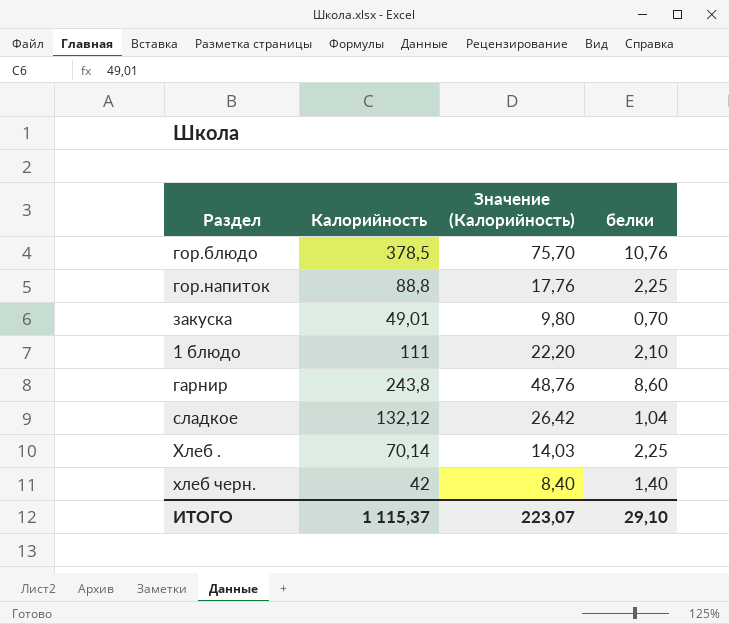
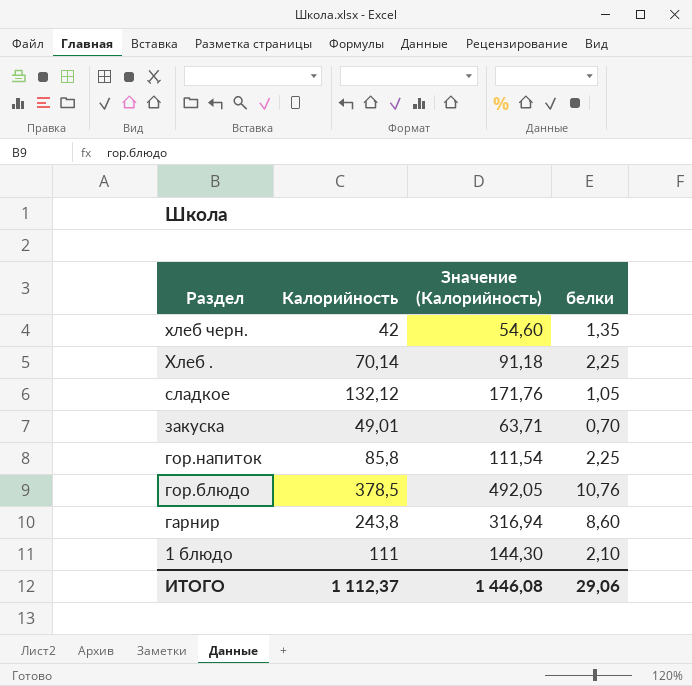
row order: none -> Раздел descending
column Значение (Калорийность) | formula: [Калорийность] * 0,2 -> [Калорийность] * 1,3
хлеб черн. | белки: 1,40 -> 1,35
сладкое | белки: 1,04 -> 1,05
гор.напиток | Калорийность: 88,8 -> 85,8
ИТОГО | Калорийность: 1 115,37 -> 1 112,37
ИТОГО | Значение (Калорийность): 223,07 -> 1 446,08
ИТОГО | белки: 29,10 -> 29,06

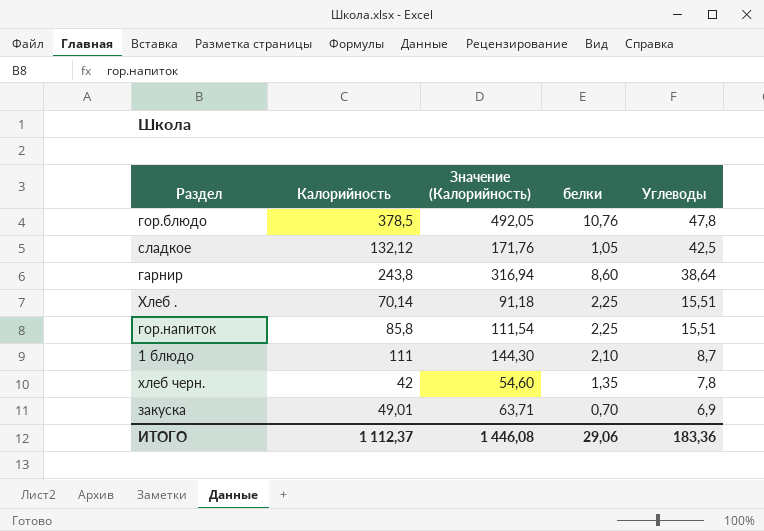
row order: Раздел descending -> Углеводы descending
column Углеводы | position: none -> 5

